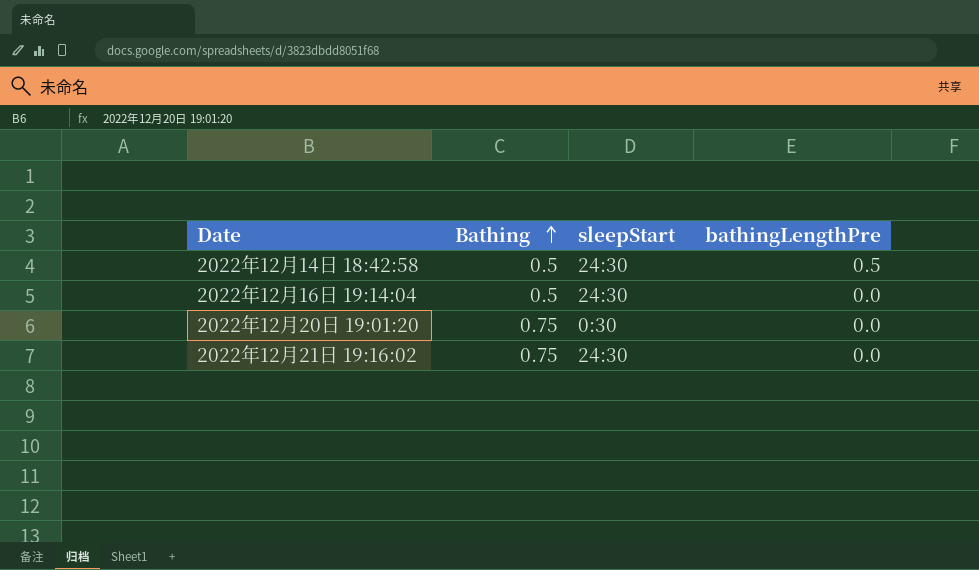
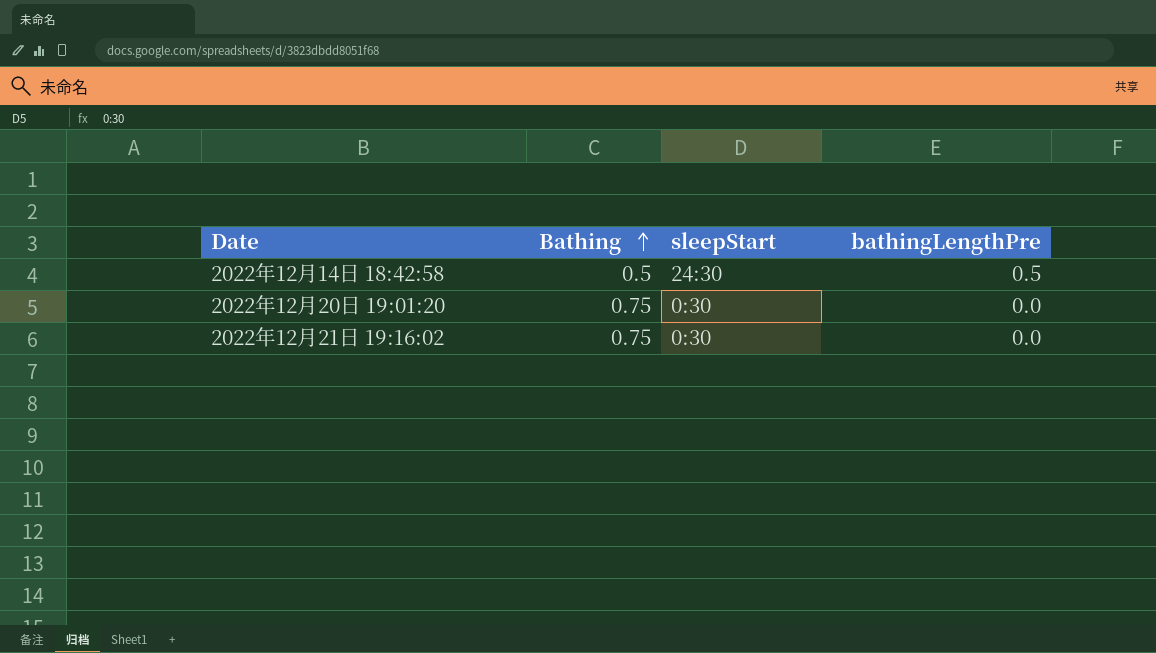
row 2022年12月16日 19:14:04: 0.5 | 24:30 | 0.0 -> none
2022年12月21日 19:16:02 | sleepStart: 24:30 -> 0:30

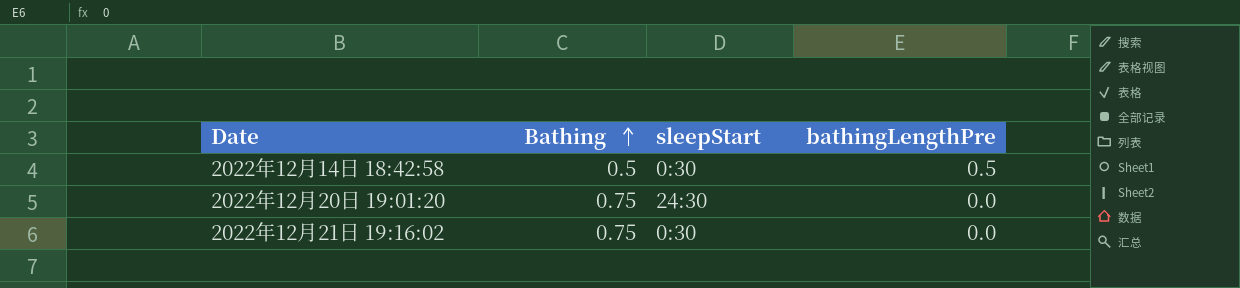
2022年12月14日 18:42:58 | sleepStart: 24:30 -> 0:30
2022年12月20日 19:01:20 | sleepStart: 0:30 -> 24:30

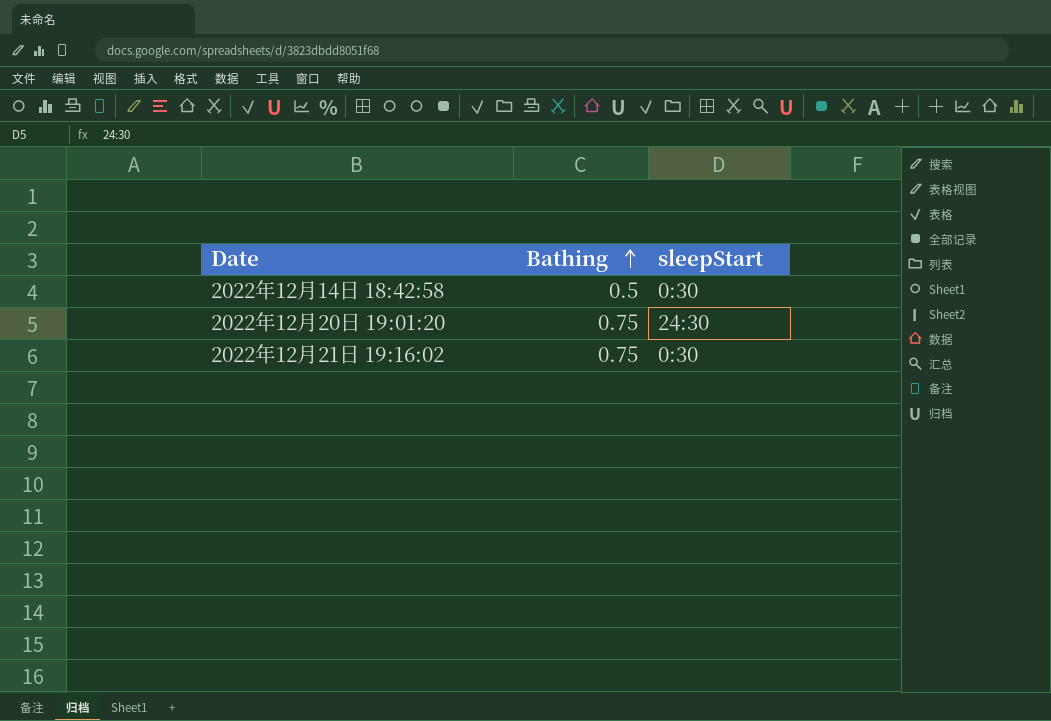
column bathingLengthPre | position: 4 -> none

